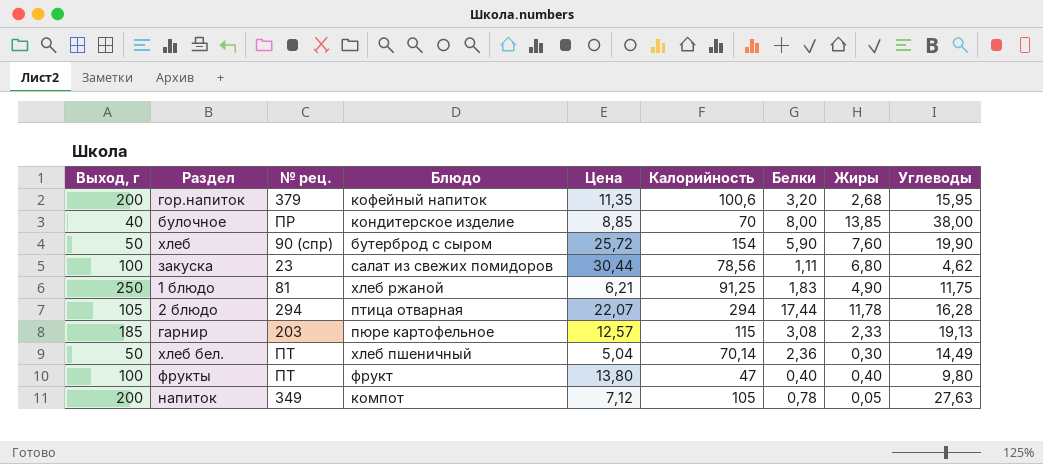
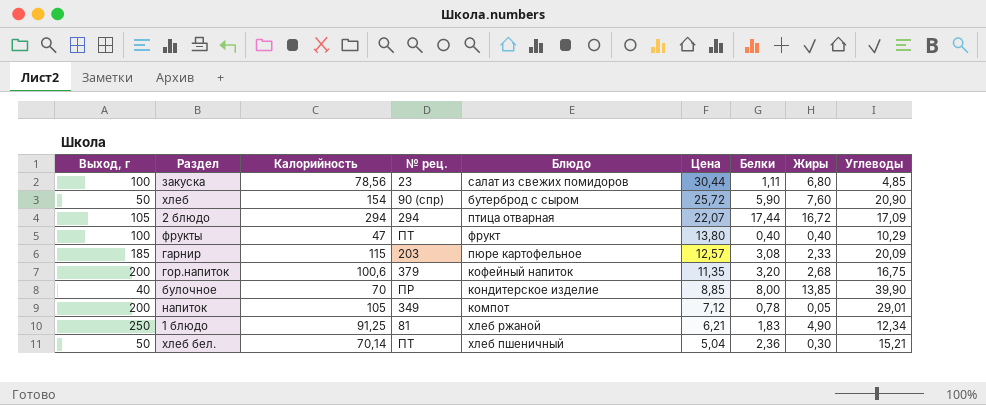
row order: none -> Цена descending
column Калорийность | position: 6 -> 3
закуска | Углеводы: 4,62 -> 4,85
хлеб | Углеводы: 19,90 -> 20,90
2 блюдо | Жиры: 11,78 -> 16,72
2 блюдо | Углеводы: 16,28 -> 17,09
фрукты | Углеводы: 9,80 -> 10,29
гарнир | Углеводы: 19,13 -> 20,09
гор.напиток | Углеводы: 15,95 -> 16,75
булочное | Углеводы: 38,00 -> 39,90
напиток | Углеводы: 27,63 -> 29,01
1 блюдо | Углеводы: 11,75 -> 12,34
хлеб бел. | Углеводы: 14,49 -> 15,21

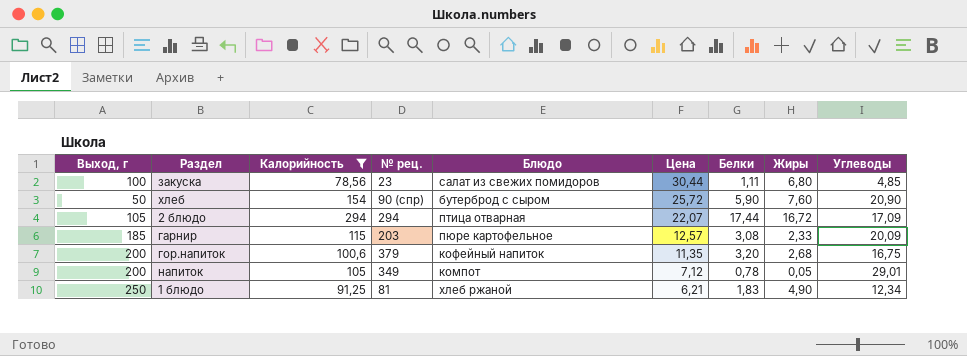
filter: none -> Калорийность >= 78,56

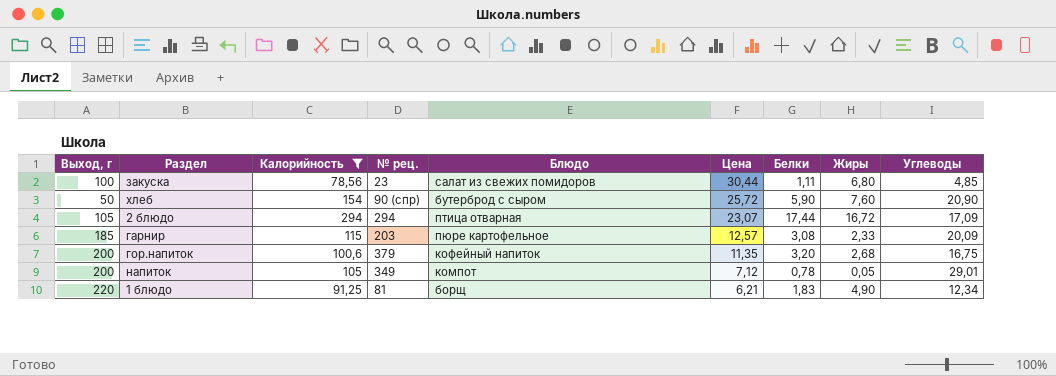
2 блюдо | Цена: 22,07 -> 23,07
1 блюдо | Выход, г: 250 -> 220
1 блюдо | Блюдо: хлеб ржаной -> борщ

